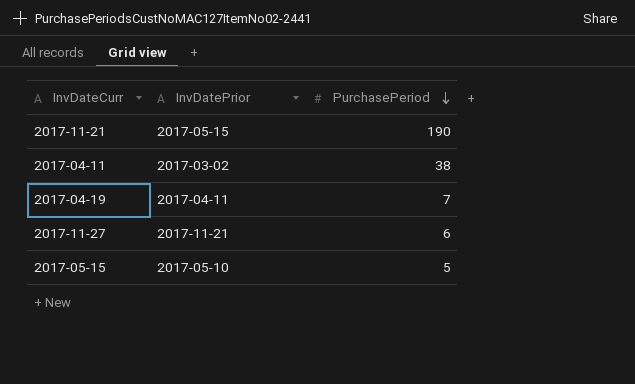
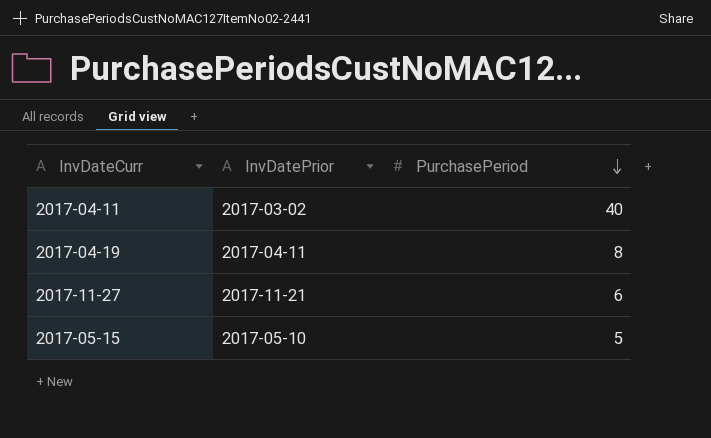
row 2017-11-21: 2017-05-15 | 190 -> none
2017-04-11 | PurchasePeriod: 38 -> 40
2017-04-19 | PurchasePeriod: 7 -> 8

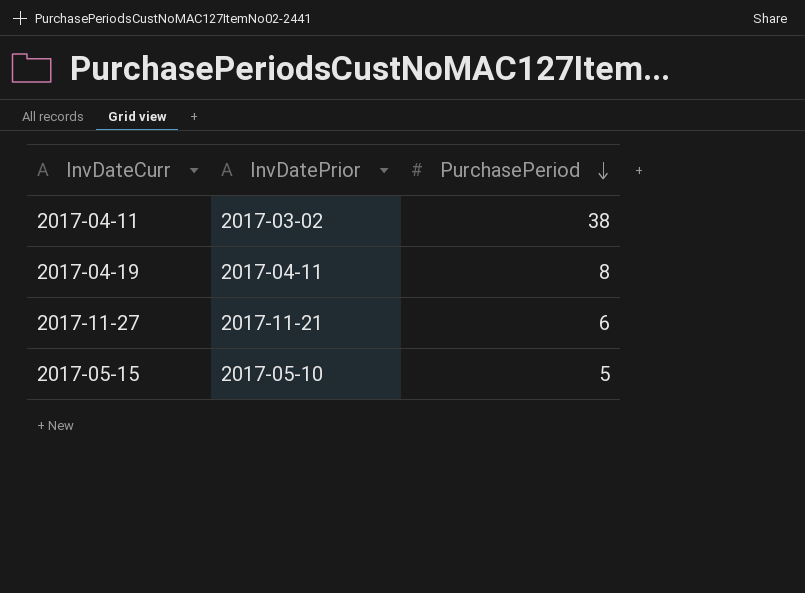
2017-04-11 | PurchasePeriod: 40 -> 38

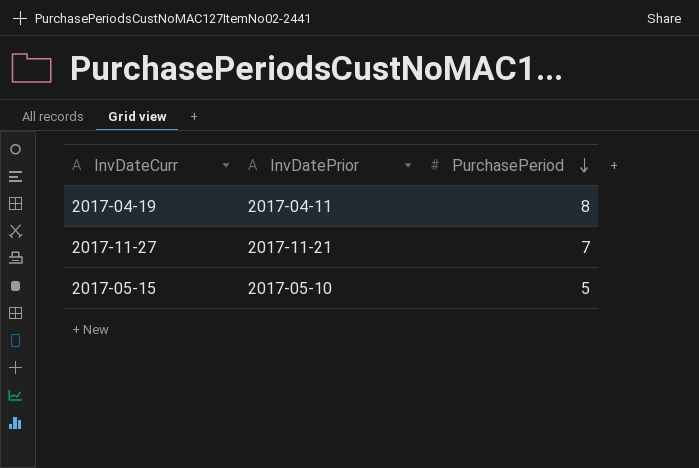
row 2017-04-11: 2017-03-02 | 38 -> none
2017-11-27 | PurchasePeriod: 6 -> 7

